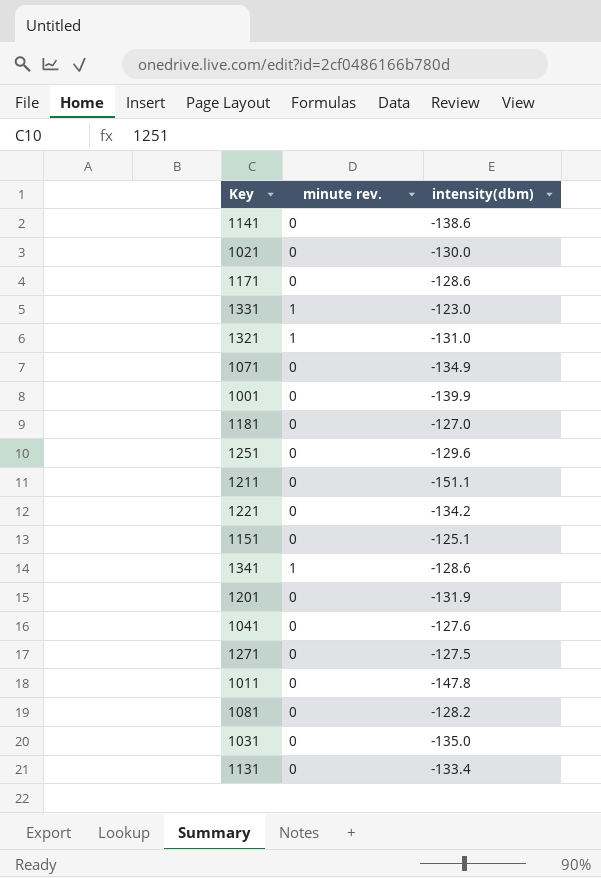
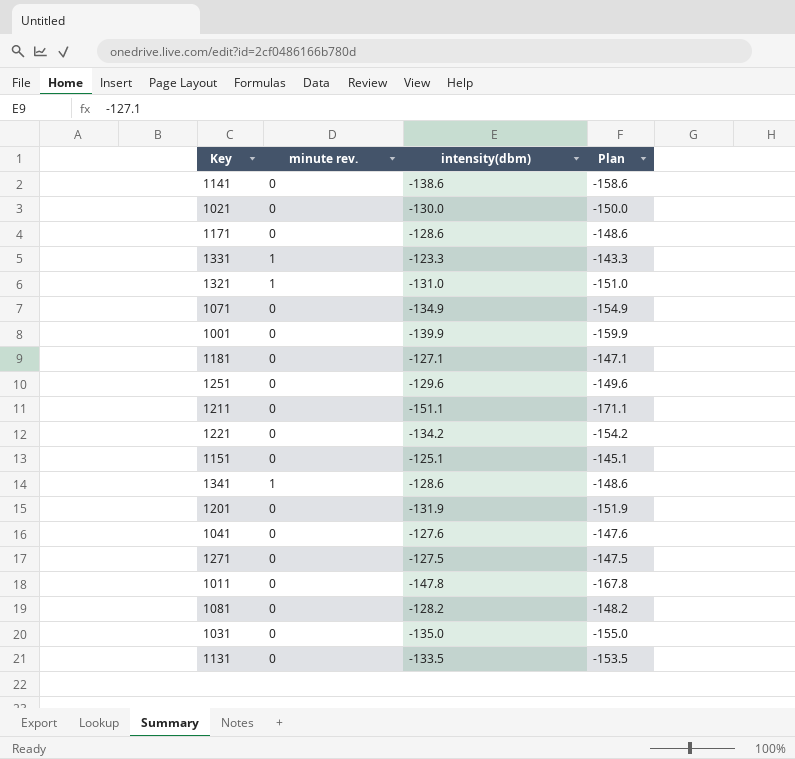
column Plan | formula: none -> [intensity(dbm)] - 20
1331 | intensity(dbm): -123.0 -> -123.3
1181 | intensity(dbm): -127.0 -> -127.1
1131 | intensity(dbm): -133.4 -> -133.5

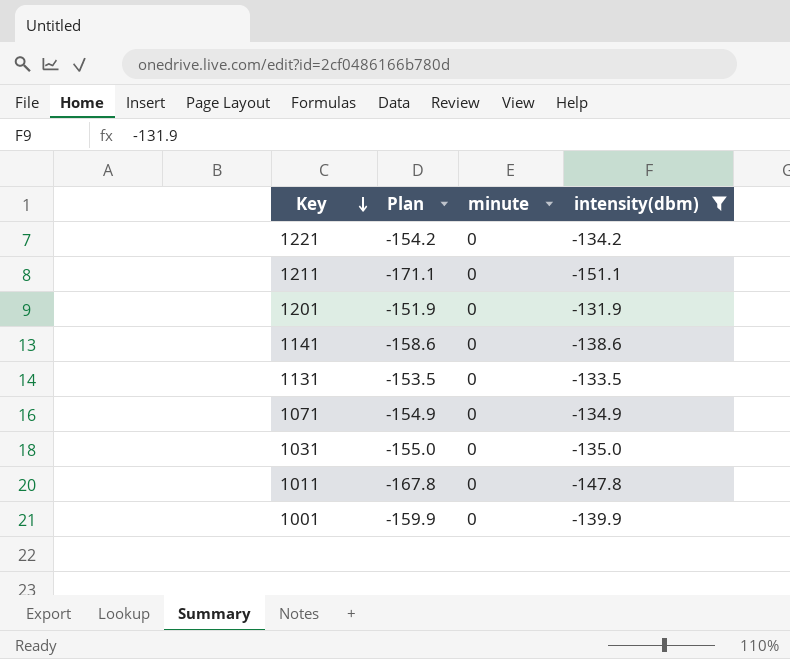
filter: none -> intensity(dbm) <= -131.9
row order: none -> Key descending
column Plan | position: 4 -> 2
column name: minute rev. -> minute

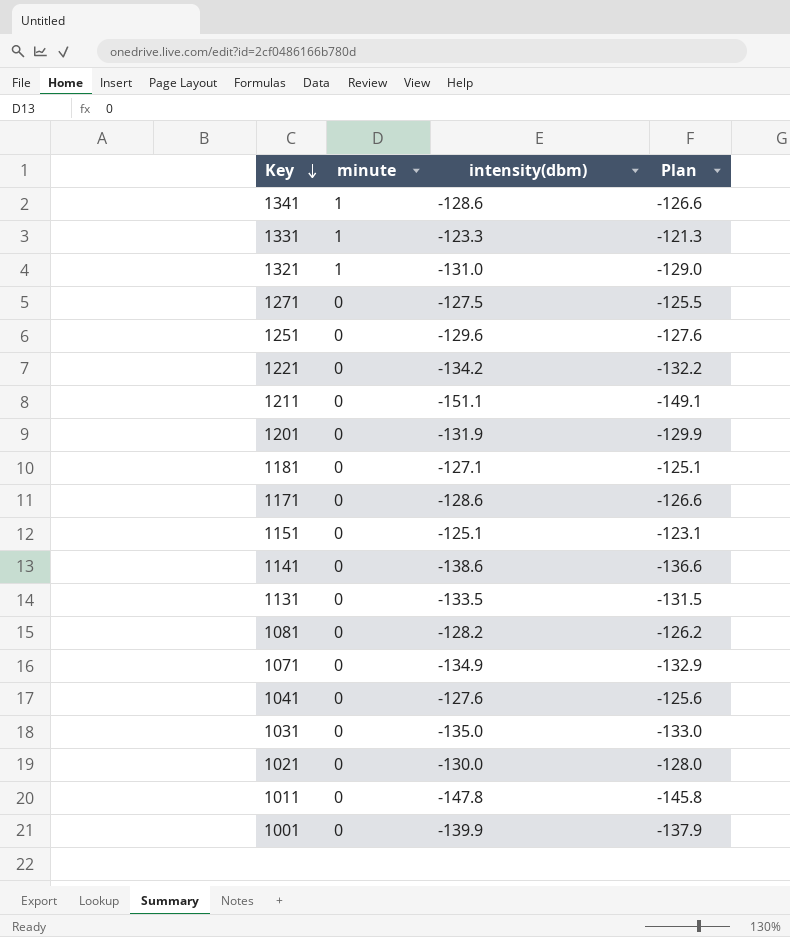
filter: intensity(dbm) <= -131.9 -> none
column Plan | formula: [intensity(dbm)] - 20 -> [intensity(dbm)] + 2
column Plan | position: 2 -> 4

